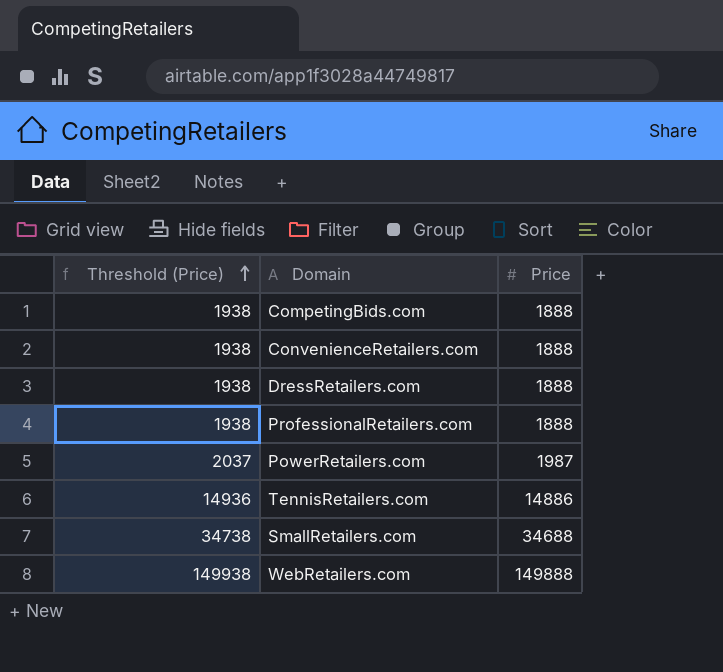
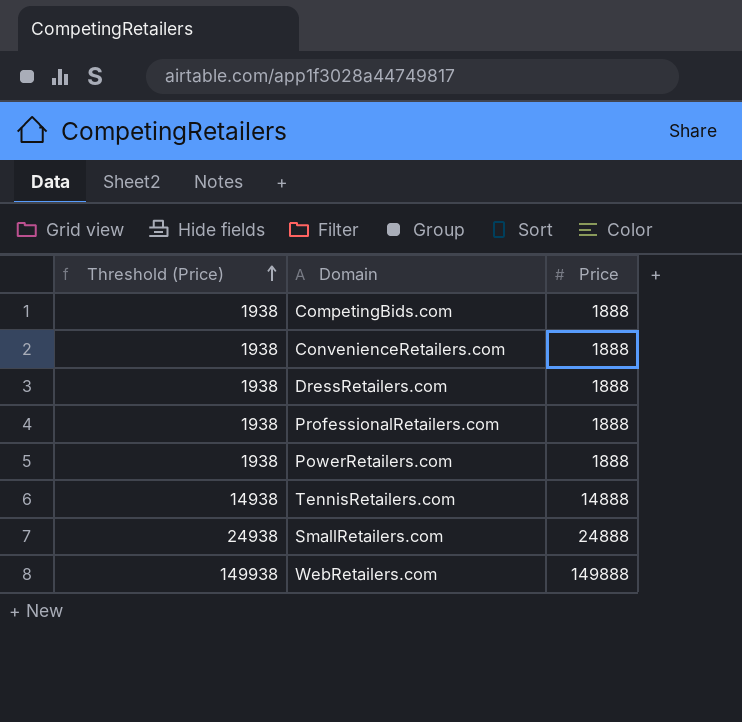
PowerRetailers.com | Threshold (Price): 2037 -> 1938
PowerRetailers.com | Price: 1987 -> 1888
TennisRetailers.com | Threshold (Price): 14936 -> 14938
TennisRetailers.com | Price: 14886 -> 14888
SmallRetailers.com | Threshold (Price): 34738 -> 24938
SmallRetailers.com | Price: 34688 -> 24888

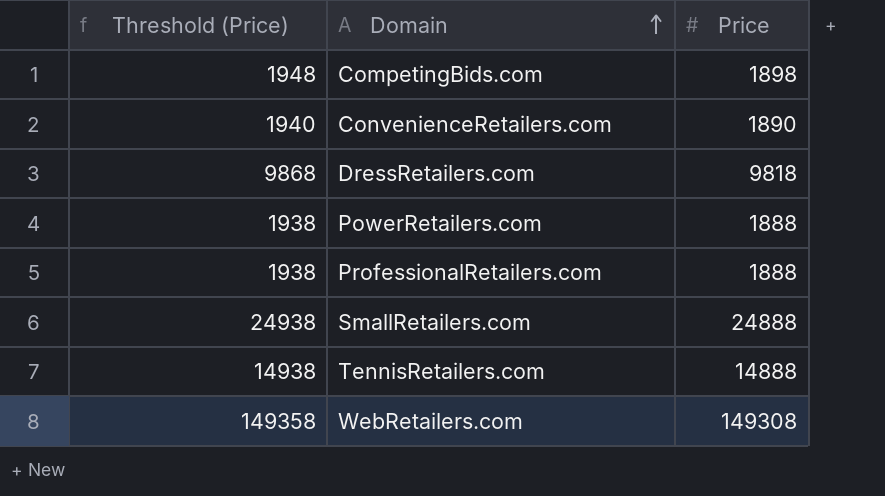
row order: Threshold (Price) ascending -> Domain ascending
CompetingBids.com | Threshold (Price): 1938 -> 1948
CompetingBids.com | Price: 1888 -> 1898
ConvenienceRetailers.com | Threshold (Price): 1938 -> 1940
ConvenienceRetailers.com | Price: 1888 -> 1890
DressRetailers.com | Threshold (Price): 1938 -> 9868
DressRetailers.com | Price: 1888 -> 9818
WebRetailers.com | Threshold (Price): 149938 -> 149358
WebRetailers.com | Price: 149888 -> 149308

